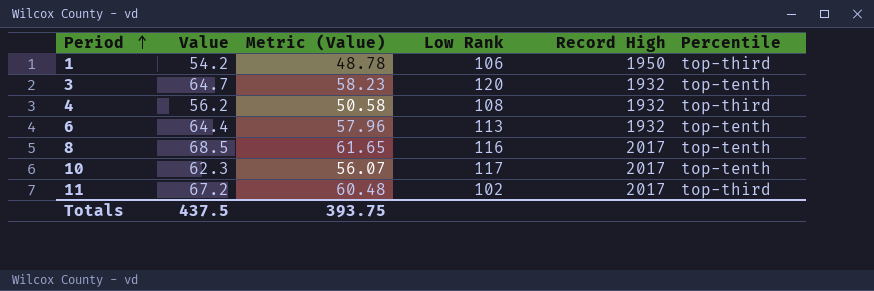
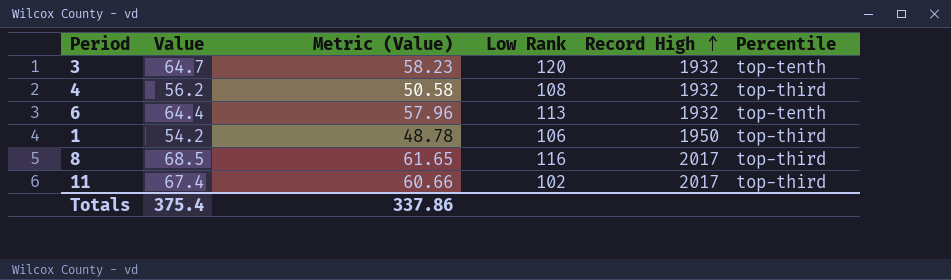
row order: Period ascending -> Record High ascending
row 10: 62.3 | 56.07 | 117 | 2017 | top-tenth -> none
8 | Percentile: top-tenth -> top-third
11 | Value: 67.2 -> 67.4
11 | Metric (Value): 60.48 -> 60.66
Totals | Value: 437.5 -> 375.4
Totals | Metric (Value): 393.75 -> 337.86

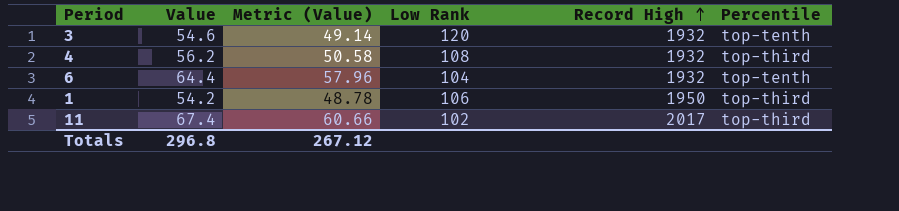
row 8: 68.5 | 61.65 | 116 | 2017 | top-third -> none
3 | Value: 64.7 -> 54.6
3 | Metric (Value): 58.23 -> 49.14
6 | Low Rank: 113 -> 104
Totals | Value: 375.4 -> 296.8
Totals | Metric (Value): 337.86 -> 267.12

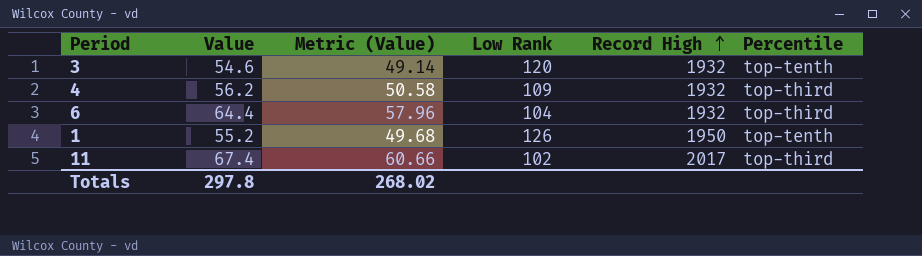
4 | Low Rank: 108 -> 109
6 | Percentile: top-tenth -> top-third
1 | Value: 54.2 -> 55.2
1 | Metric (Value): 48.78 -> 49.68
1 | Low Rank: 106 -> 126
1 | Percentile: top-third -> top-tenth
Totals | Value: 296.8 -> 297.8
Totals | Metric (Value): 267.12 -> 268.02

